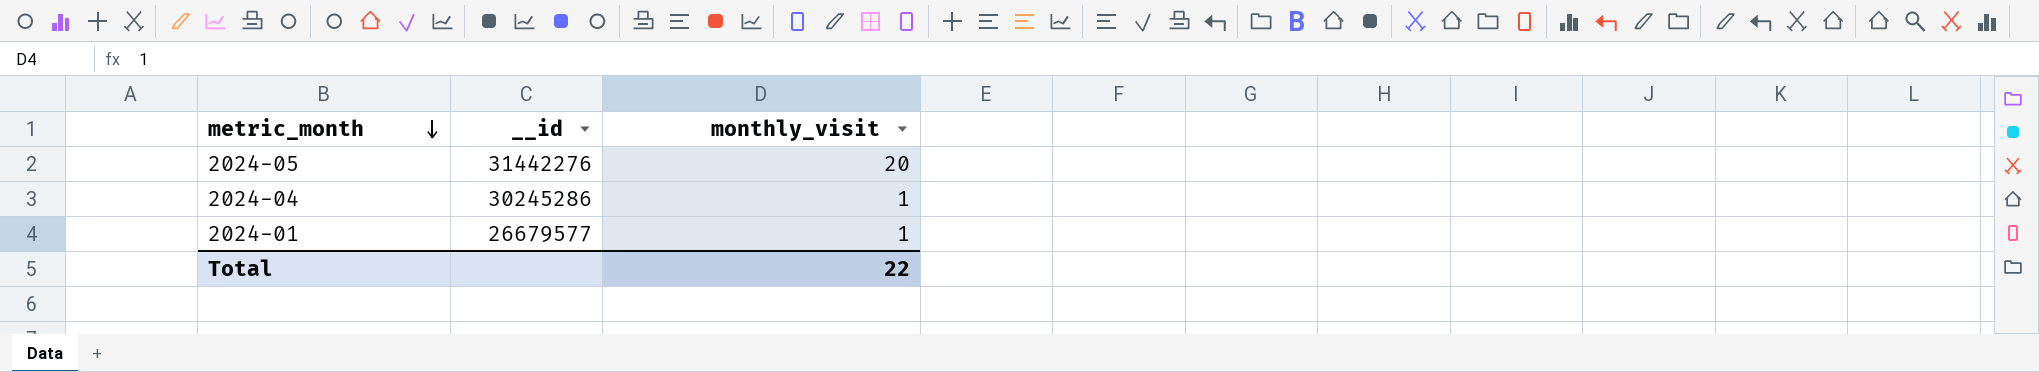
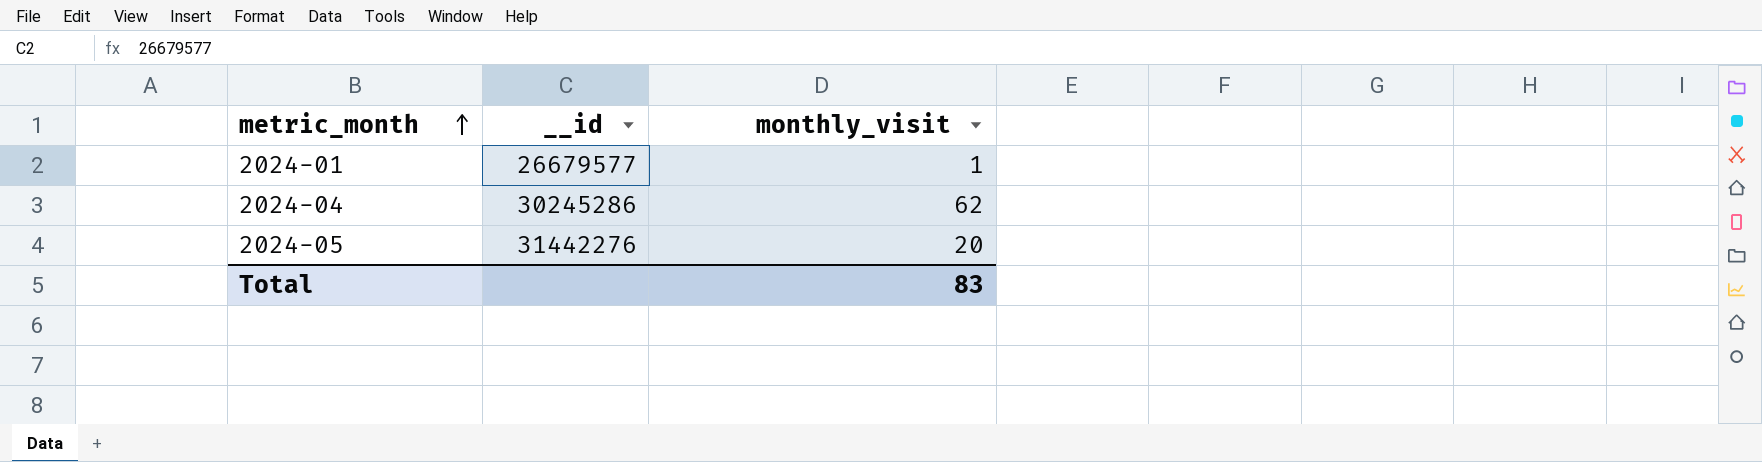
row order: metric_month descending -> metric_month ascending
2024-04 | monthly_visit: 1 -> 62
Total | monthly_visit: 22 -> 83

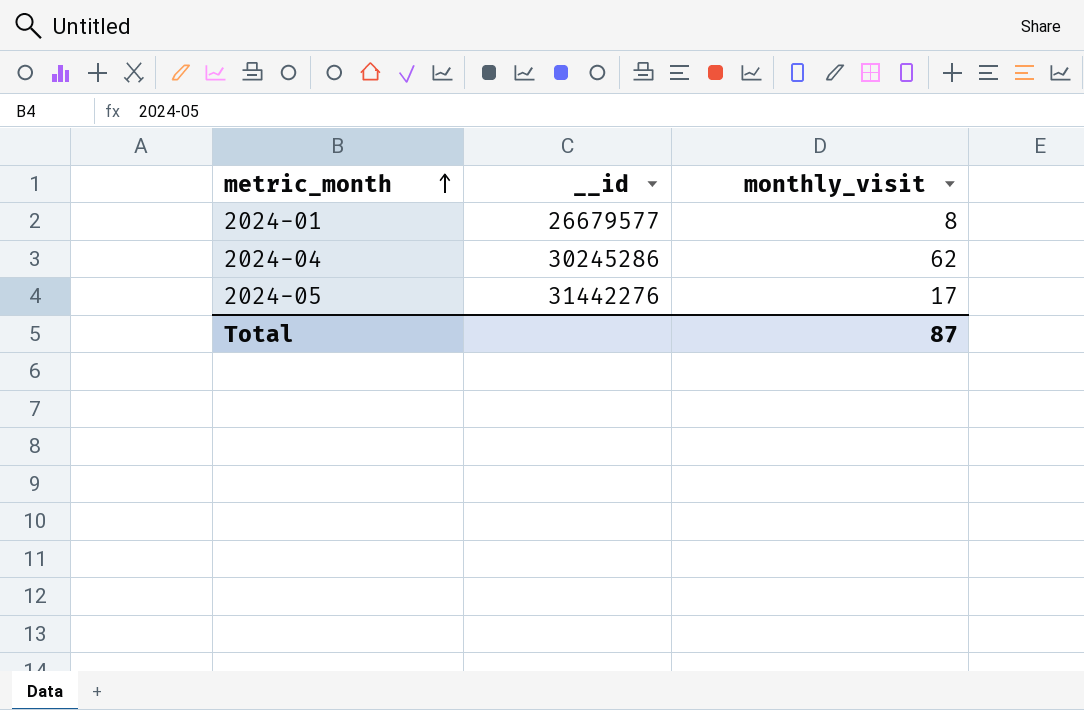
2024-01 | monthly_visit: 1 -> 8
2024-05 | monthly_visit: 20 -> 17
Total | monthly_visit: 83 -> 87

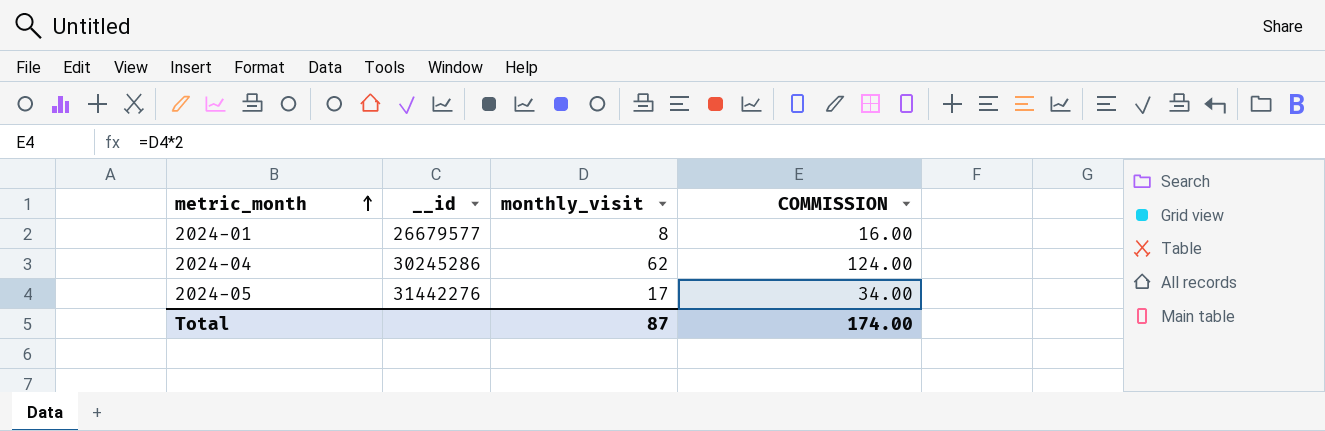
column COMMISSION | formula: none -> [monthly_visit] * 2

